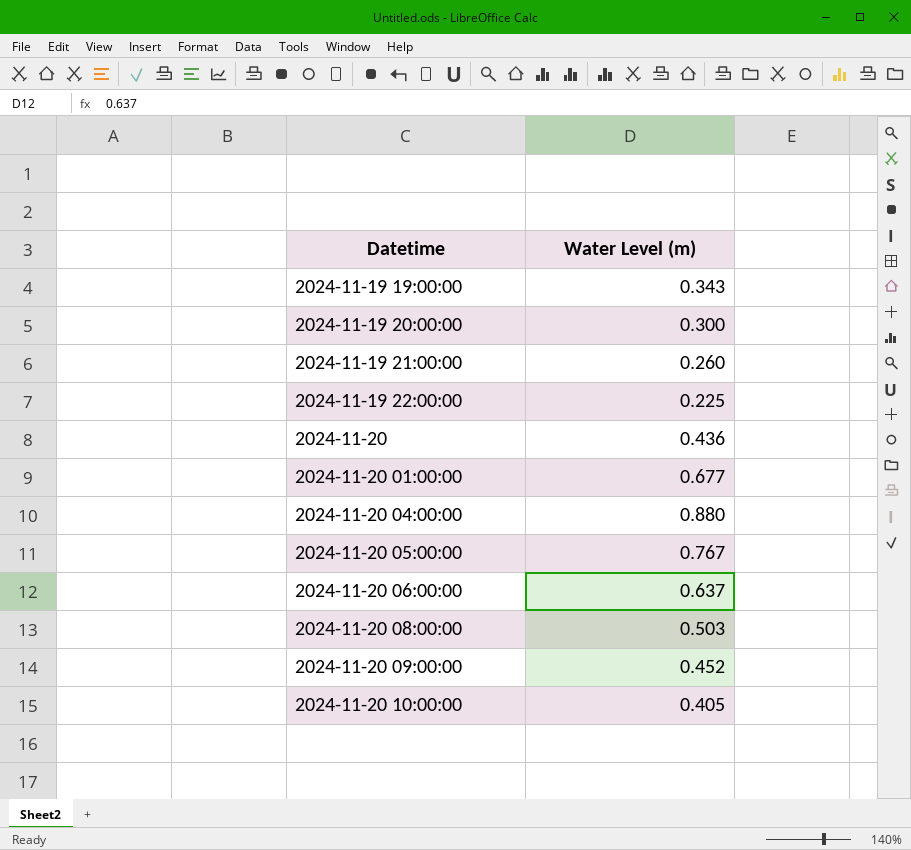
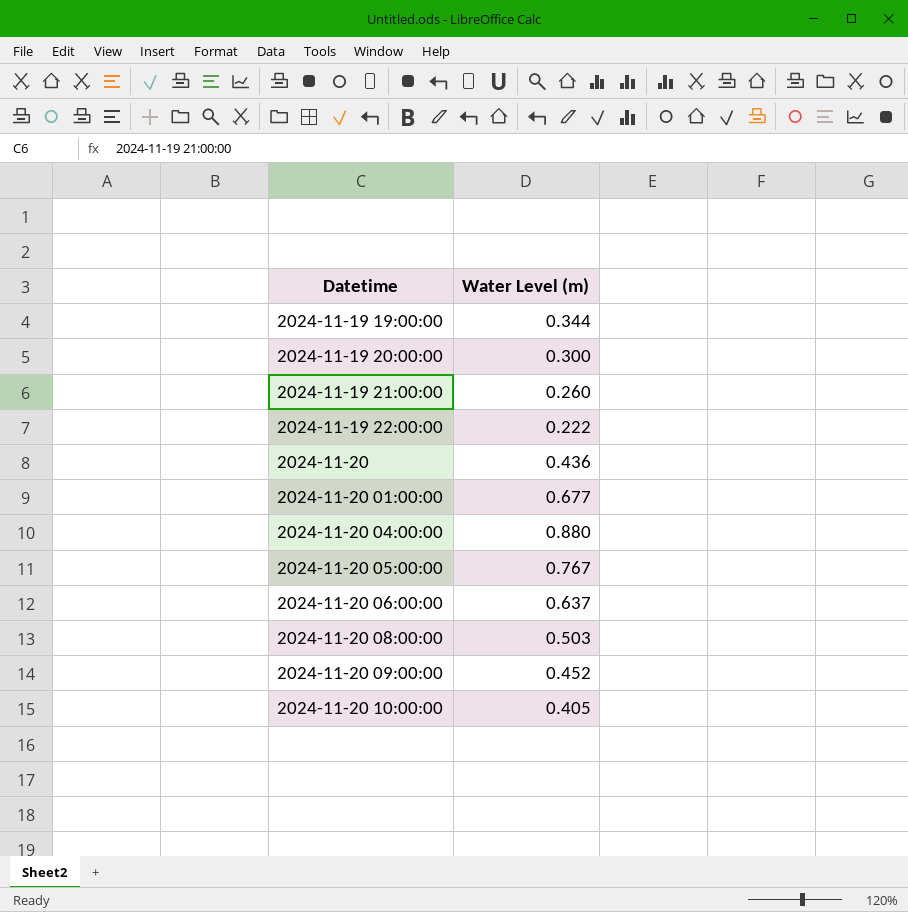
2024-11-19 19:00:00 | Water Level (m): 0.343 -> 0.344
2024-11-19 22:00:00 | Water Level (m): 0.225 -> 0.222

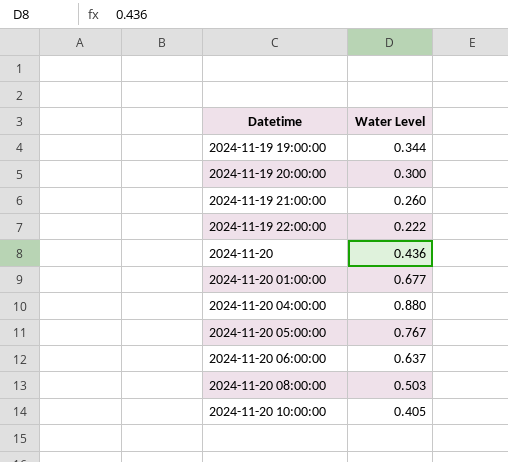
column name: Water Level (m) -> Water Level
row 2024-11-20 09:00:00: 0.452 -> none

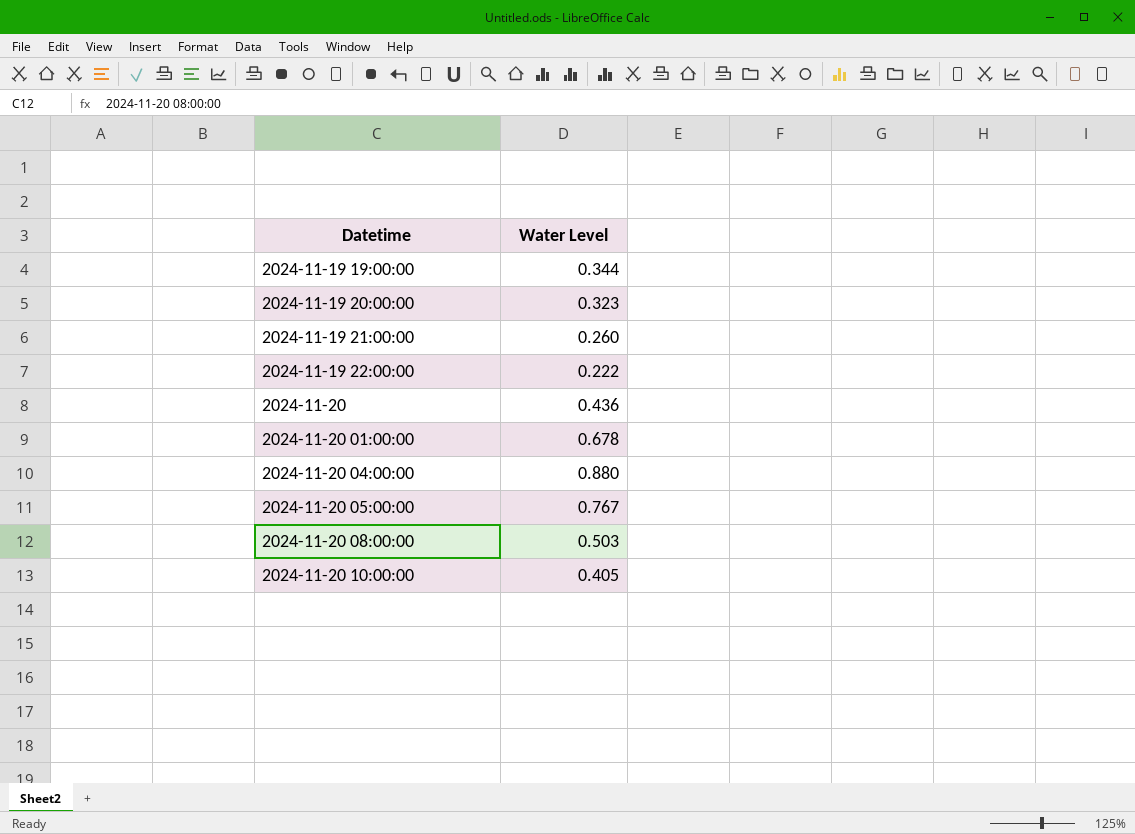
row 2024-11-20 06:00:00: 0.637 -> none
2024-11-19 20:00:00 | Water Level: 0.300 -> 0.323
2024-11-20 01:00:00 | Water Level: 0.677 -> 0.678

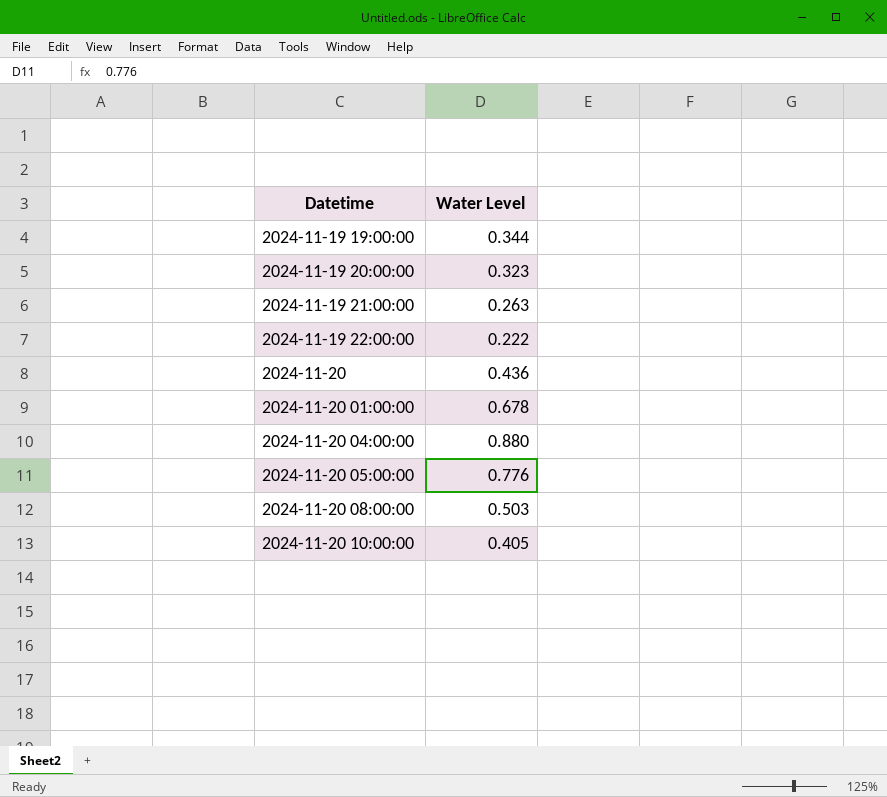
2024-11-19 21:00:00 | Water Level: 0.260 -> 0.263
2024-11-20 05:00:00 | Water Level: 0.767 -> 0.776

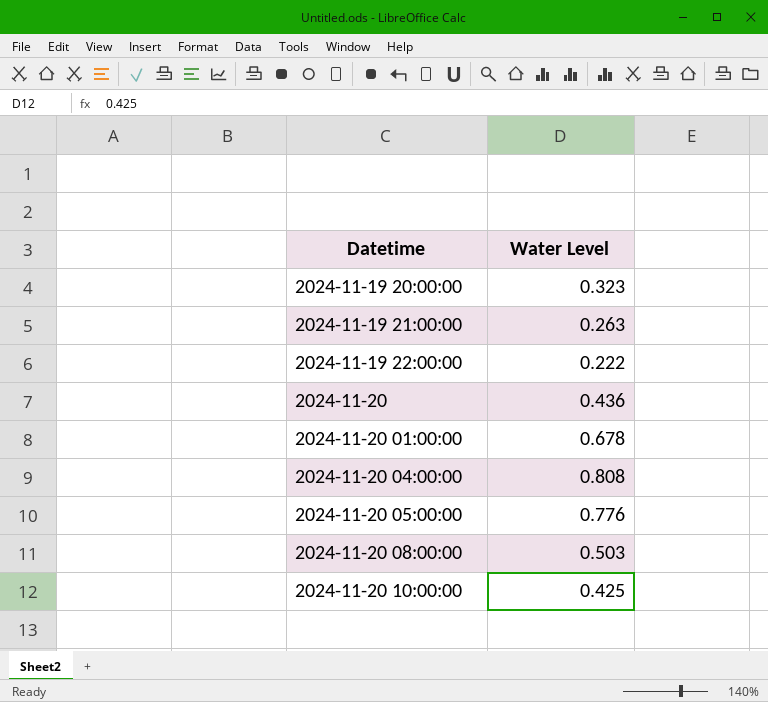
row 2024-11-19 19:00:00: 0.344 -> none
2024-11-20 04:00:00 | Water Level: 0.880 -> 0.808
2024-11-20 10:00:00 | Water Level: 0.405 -> 0.425

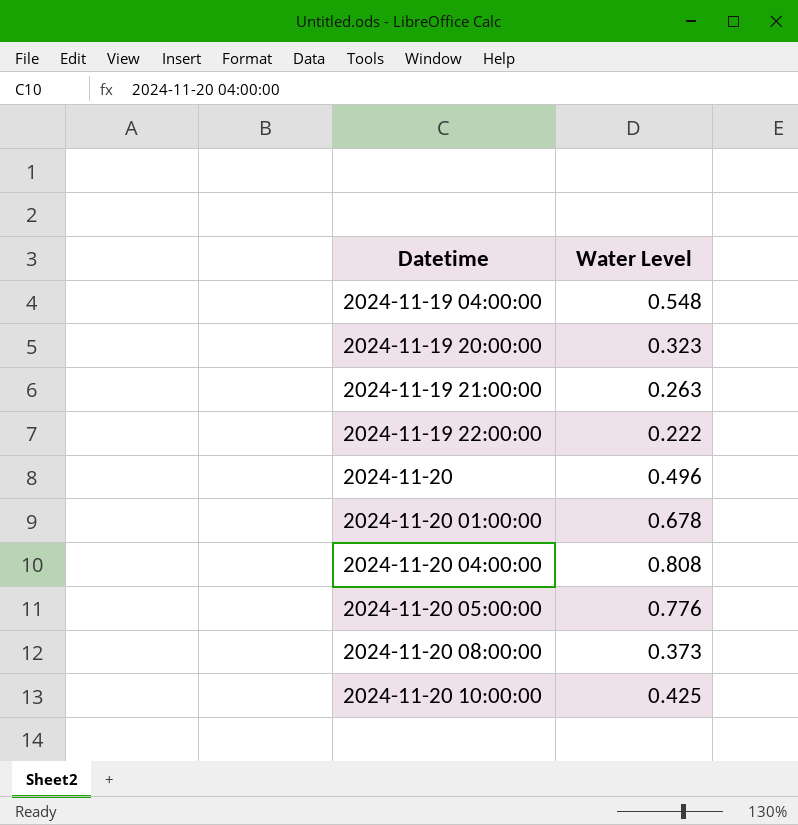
row 2024-11-19 04:00:00: none -> 0.548
2024-11-20 | Water Level: 0.436 -> 0.496
2024-11-20 08:00:00 | Water Level: 0.503 -> 0.373

